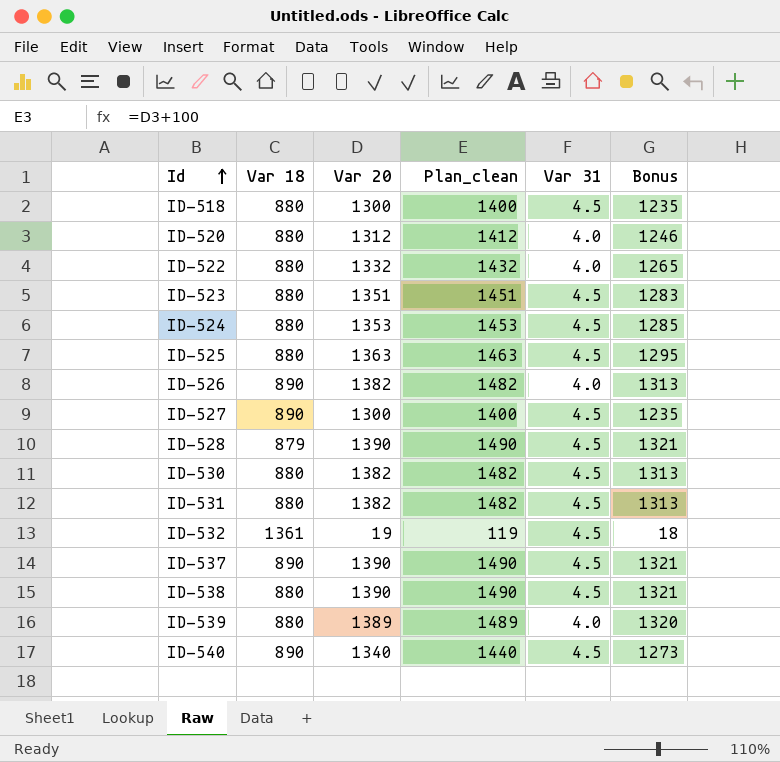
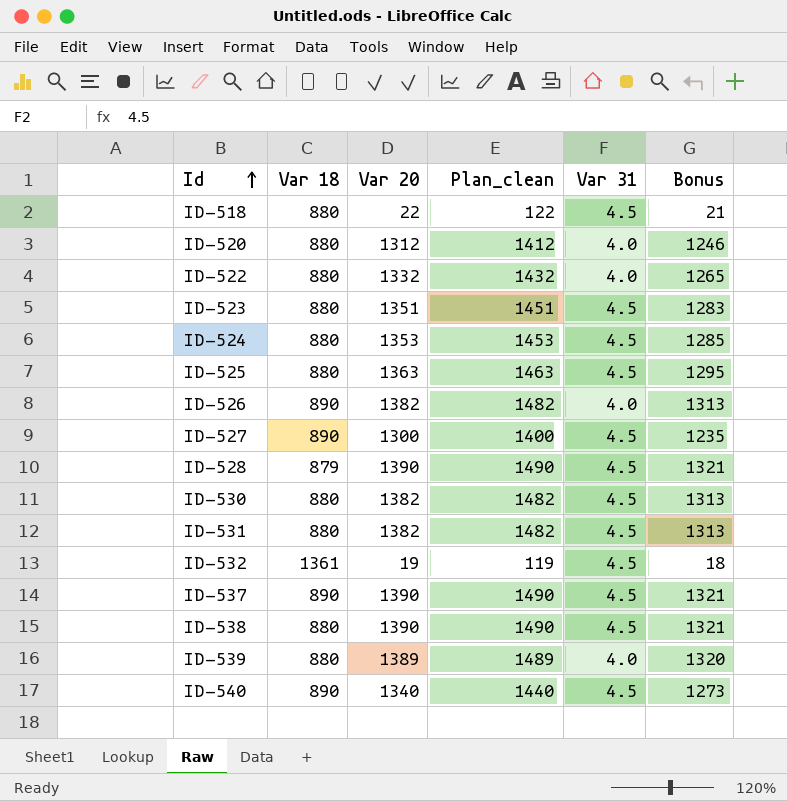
ID-518 | Var 20: 1300 -> 22
ID-518 | Plan_clean: 1400 -> 122
ID-518 | Bonus: 1235 -> 21

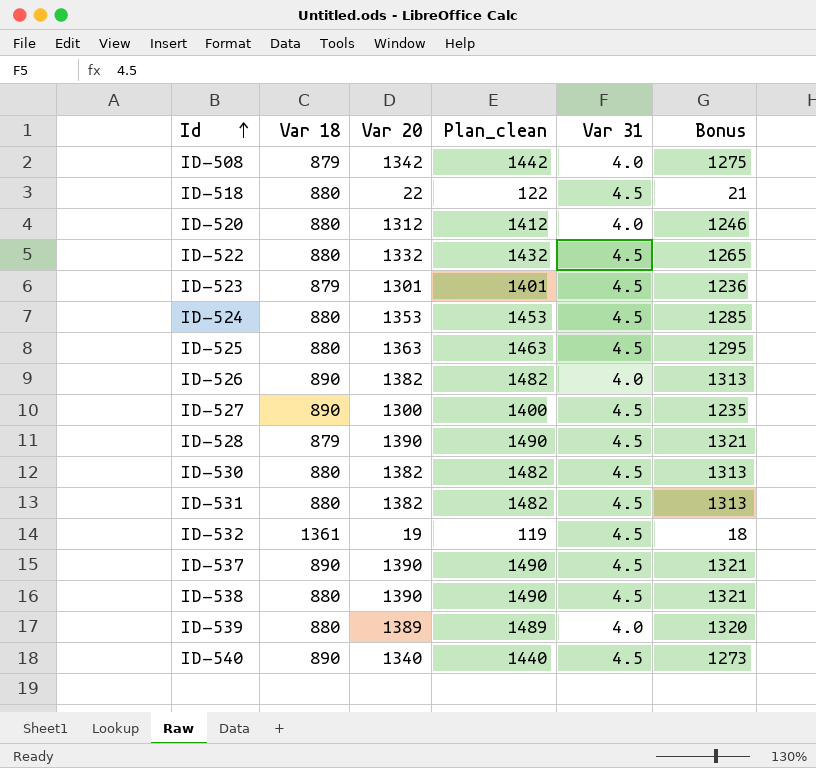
row ID-508: none -> 879 | 1342 | 1442 | 4.0 | 1275
ID-522 | Var 31: 4.0 -> 4.5
ID-523 | Var 18: 880 -> 879
ID-523 | Var 20: 1351 -> 1301
ID-523 | Plan_clean: 1451 -> 1401
ID-523 | Bonus: 1283 -> 1236

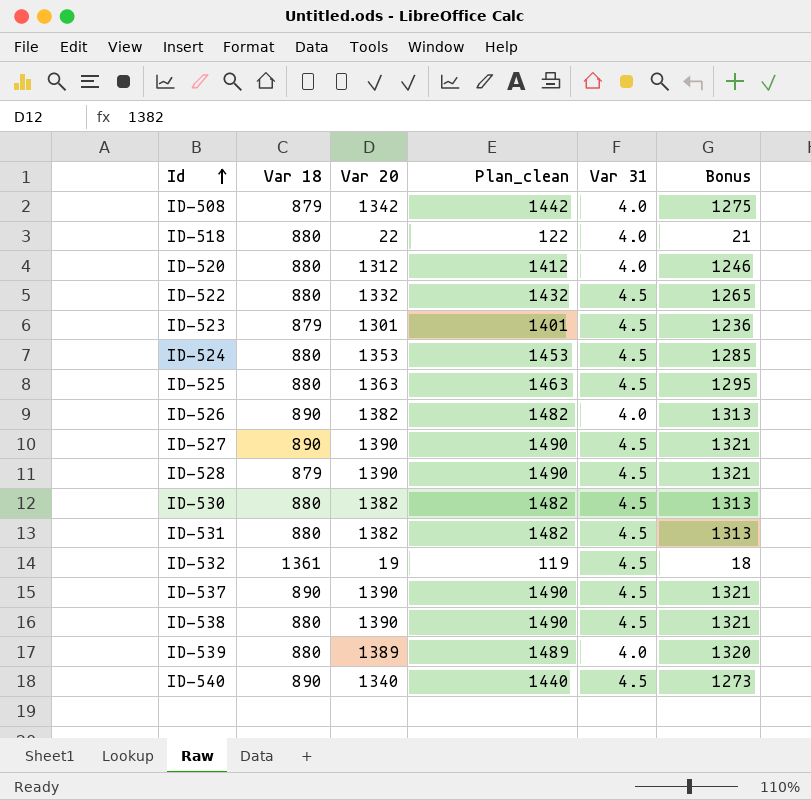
ID-518 | Var 31: 4.5 -> 4.0
ID-527 | Var 20: 1300 -> 1390
ID-527 | Plan_clean: 1400 -> 1490
ID-527 | Bonus: 1235 -> 1321

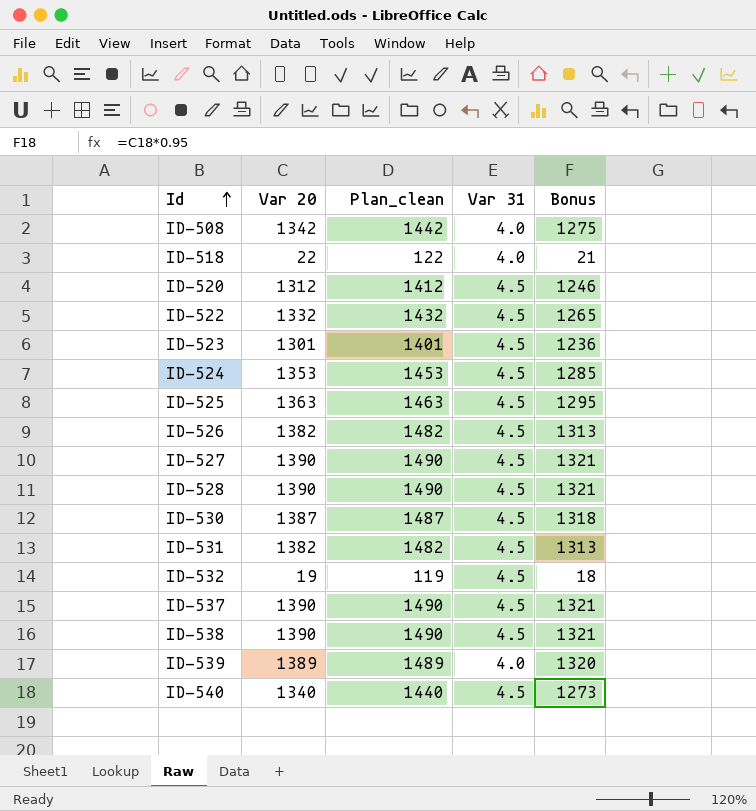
column Var 18 | position: 2 -> none
ID-520 | Var 31: 4.0 -> 4.5
ID-526 | Var 31: 4.0 -> 4.5
ID-530 | Var 20: 1382 -> 1387
ID-530 | Plan_clean: 1482 -> 1487
ID-530 | Bonus: 1313 -> 1318

